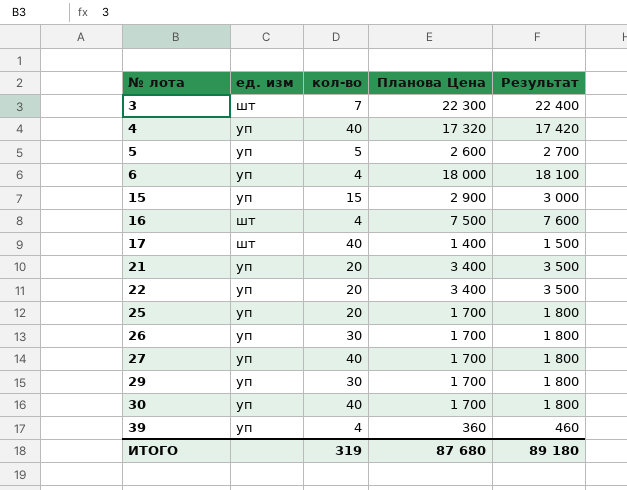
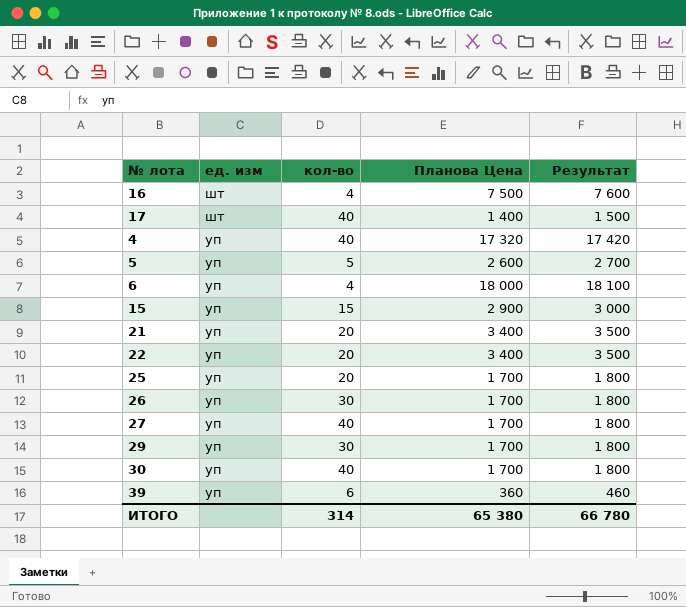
row order: № лота ascending -> ед. изм descending
row 3: шт | 7 | 22 300 | 22 400 -> none
39 | кол-во: 4 -> 6
ИТОГО | кол-во: 319 -> 314
ИТОГО | Планова Цена: 87 680 -> 65 380
ИТОГО | Результат: 89 180 -> 66 780

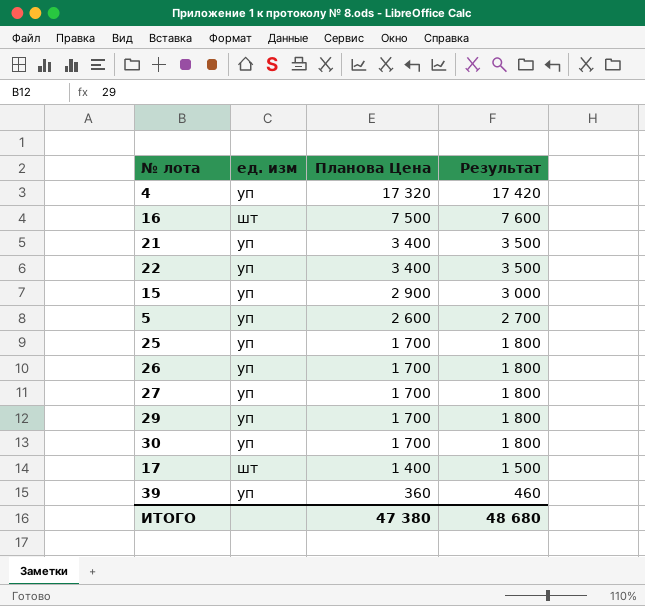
row order: ед. изм descending -> Планова Цена descending
column кол-во | position: 3 -> none
row 6: уп | 4 | 18 000 | 18 100 -> none
ИТОГО | Планова Цена: 65 380 -> 47 380
ИТОГО | Результат: 66 780 -> 48 680

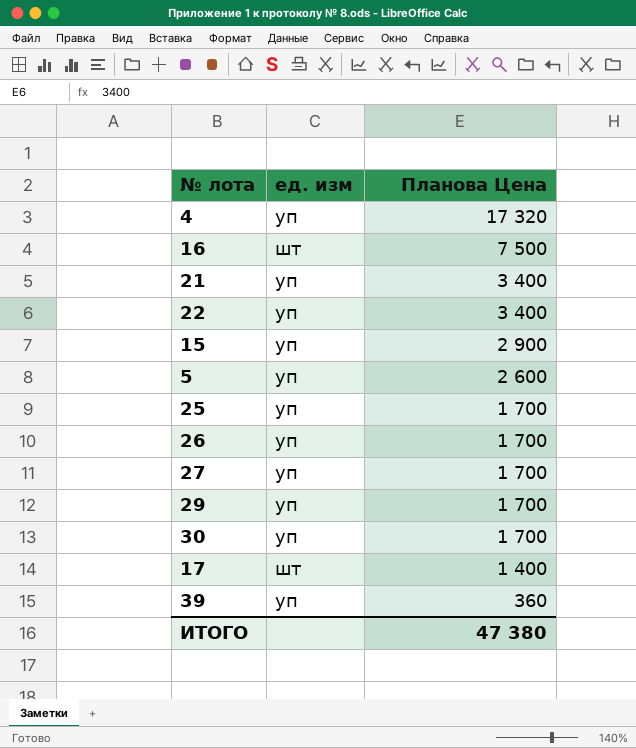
column Результат | formula: [Планова Цена] + 100 -> none

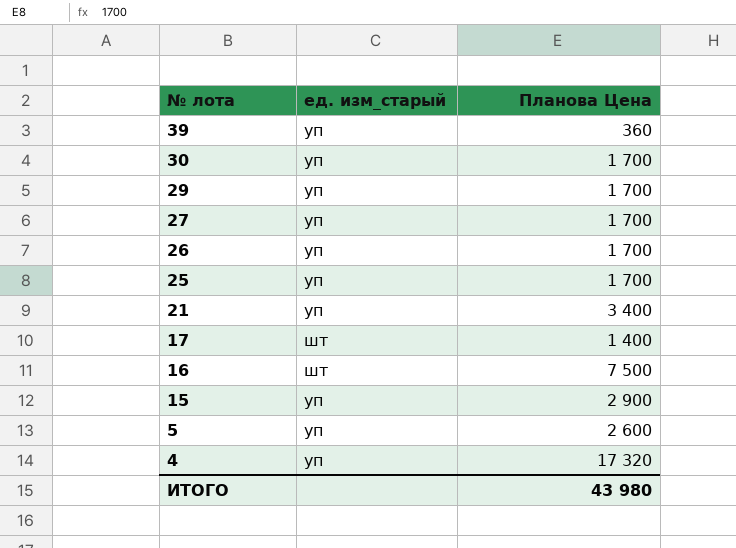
row order: Планова Цена descending -> № лота descending
column name: ед. изм -> ед. изм_старый
row 22: уп | 3 400 -> none
ИТОГО | Планова Цена: 47 380 -> 43 980

